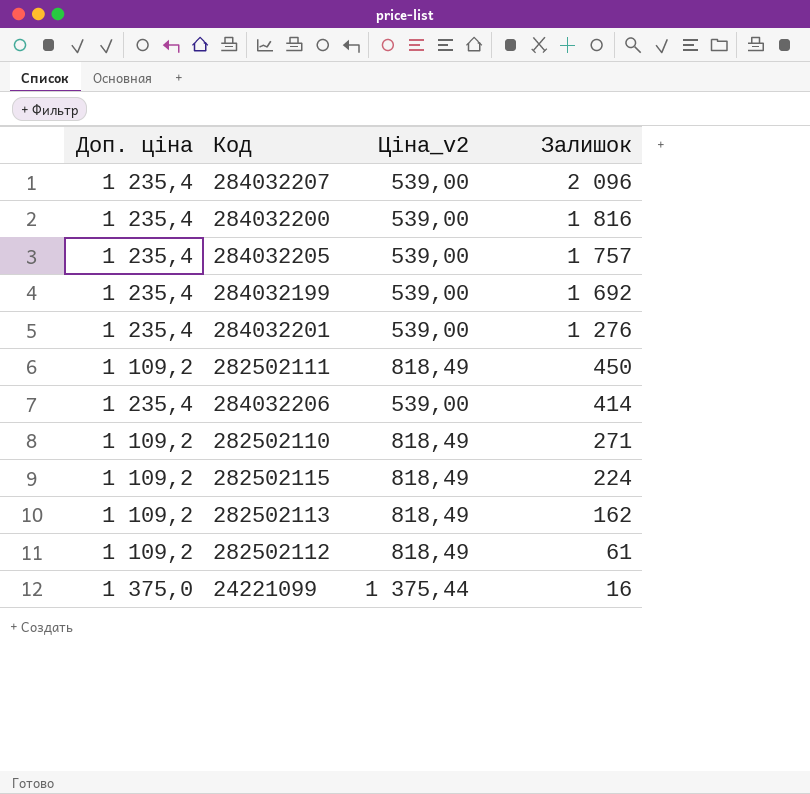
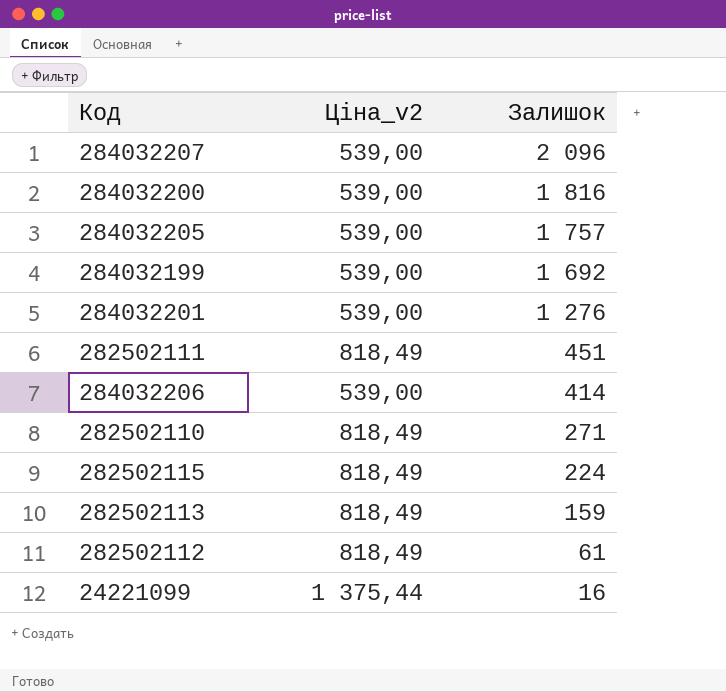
column Доп. ціна | position: 1 -> none
282502111 | Залишок: 450 -> 451
282502113 | Залишок: 162 -> 159

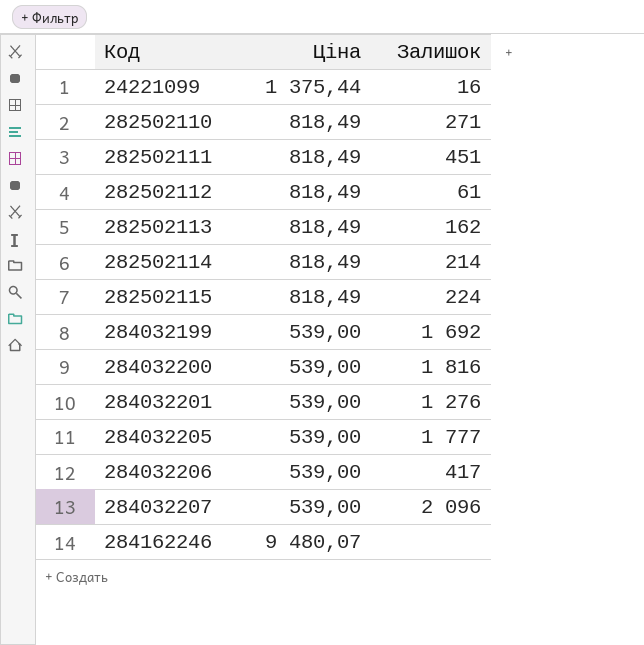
row order: Залишок descending -> Код ascending
column name: Ціна_v2 -> Ціна
282502113 | Залишок: 159 -> 162
row 282502114: none -> 818,49 | 214
284032205 | Залишок: 1 757 -> 1 777
284032206 | Залишок: 414 -> 417
row 284162246: none -> 9 480,07 | none

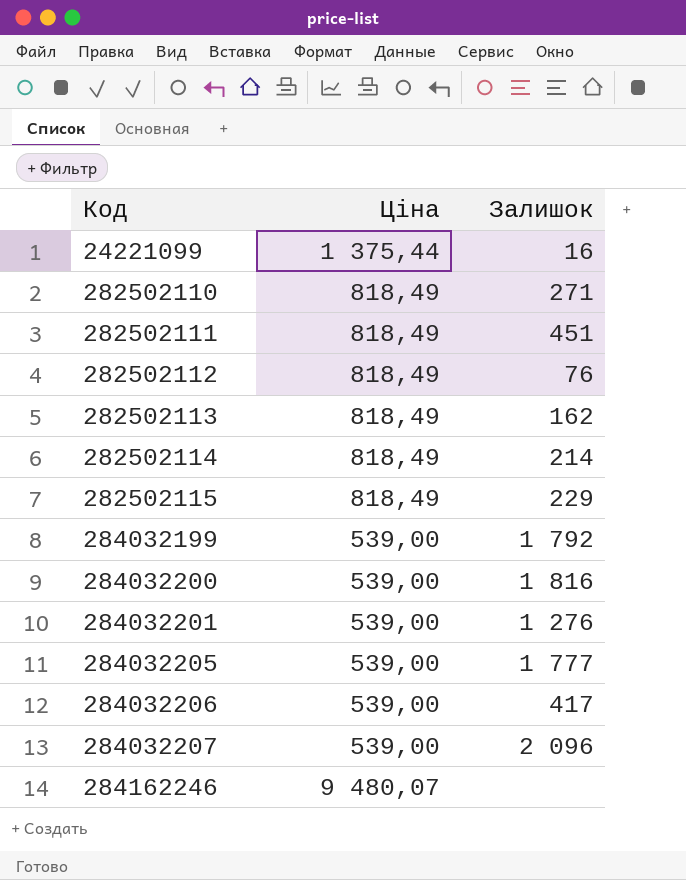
282502112 | Залишок: 61 -> 76
282502115 | Залишок: 224 -> 229
284032199 | Залишок: 1 692 -> 1 792

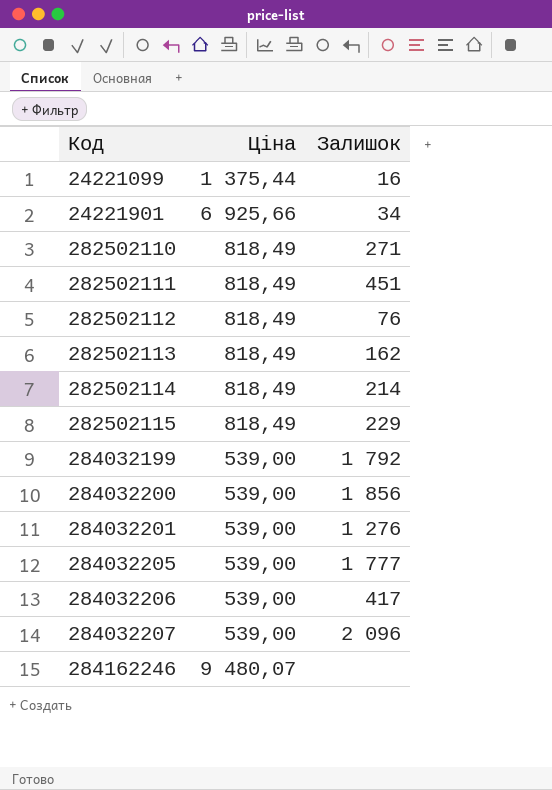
row 24221901: none -> 6 925,66 | 34
284032200 | Залишок: 1 816 -> 1 856

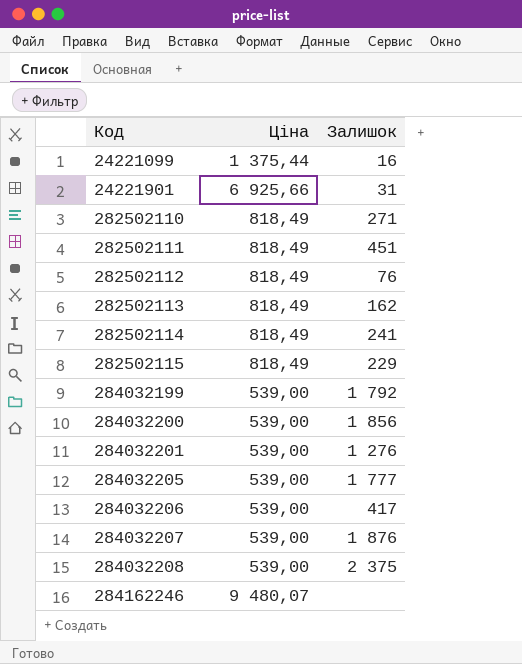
24221901 | Залишок: 34 -> 31
282502114 | Залишок: 214 -> 241
284032207 | Залишок: 2 096 -> 1 876
row 284032208: none -> 539,00 | 2 375

